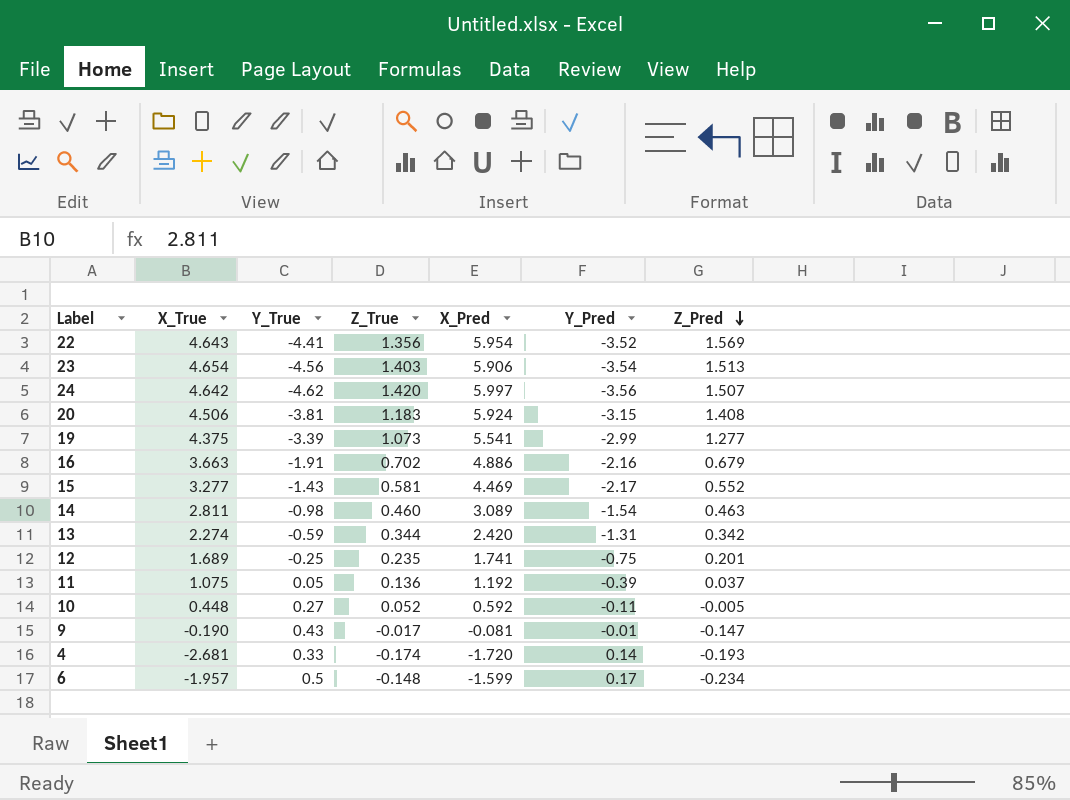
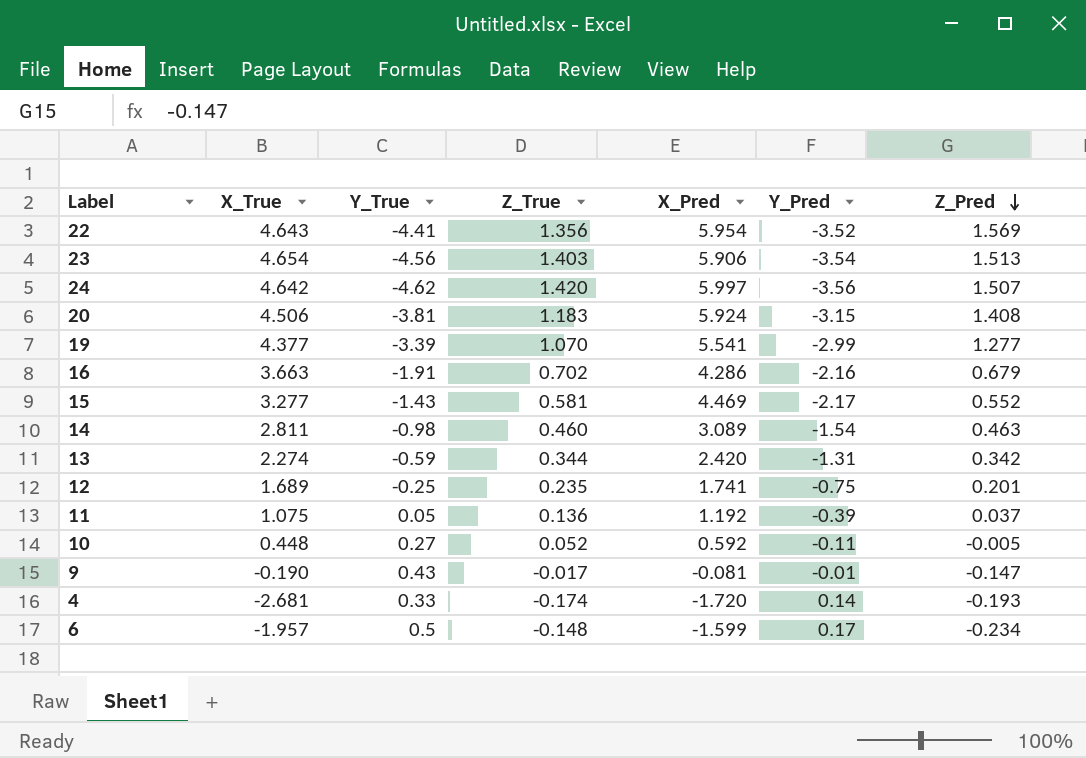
19 | X_True: 4.375 -> 4.377
19 | Z_True: 1.073 -> 1.070
16 | X_Pred: 4.886 -> 4.286

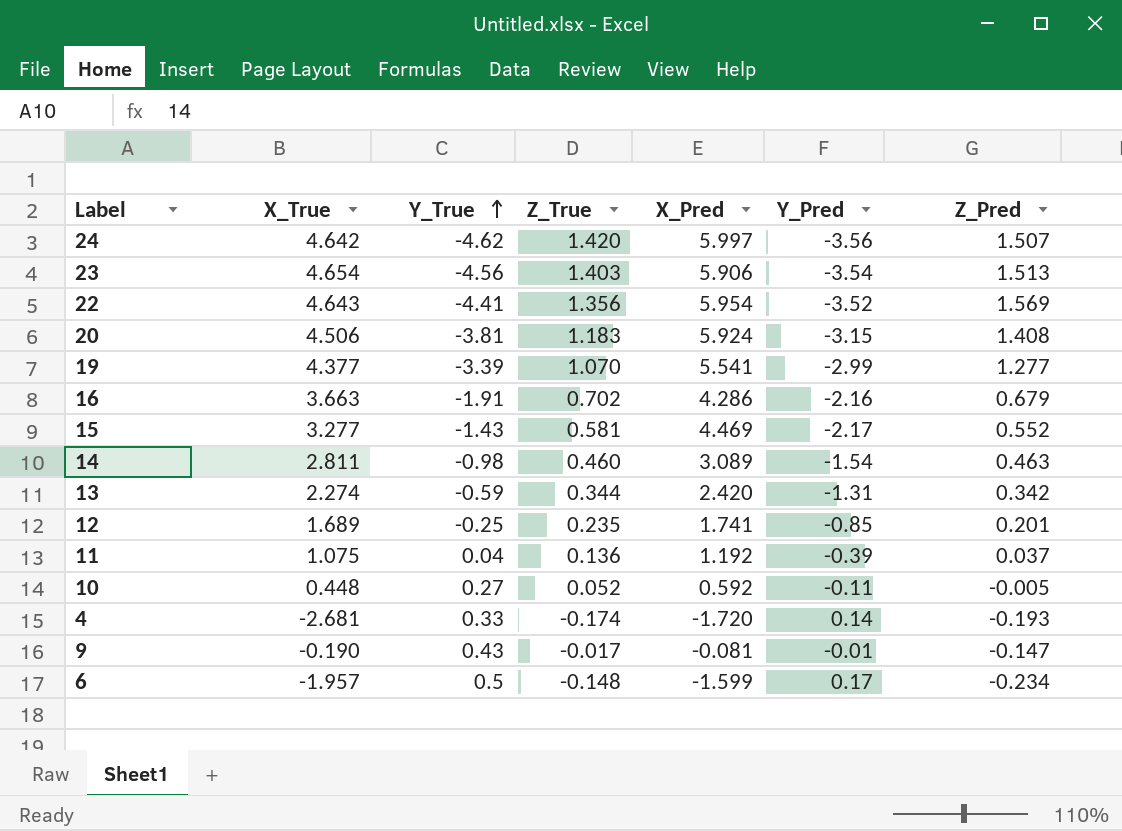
row order: Z_Pred descending -> Y_True ascending
12 | Y_Pred: -0.75 -> -0.85
11 | Y_True: 0.05 -> 0.04

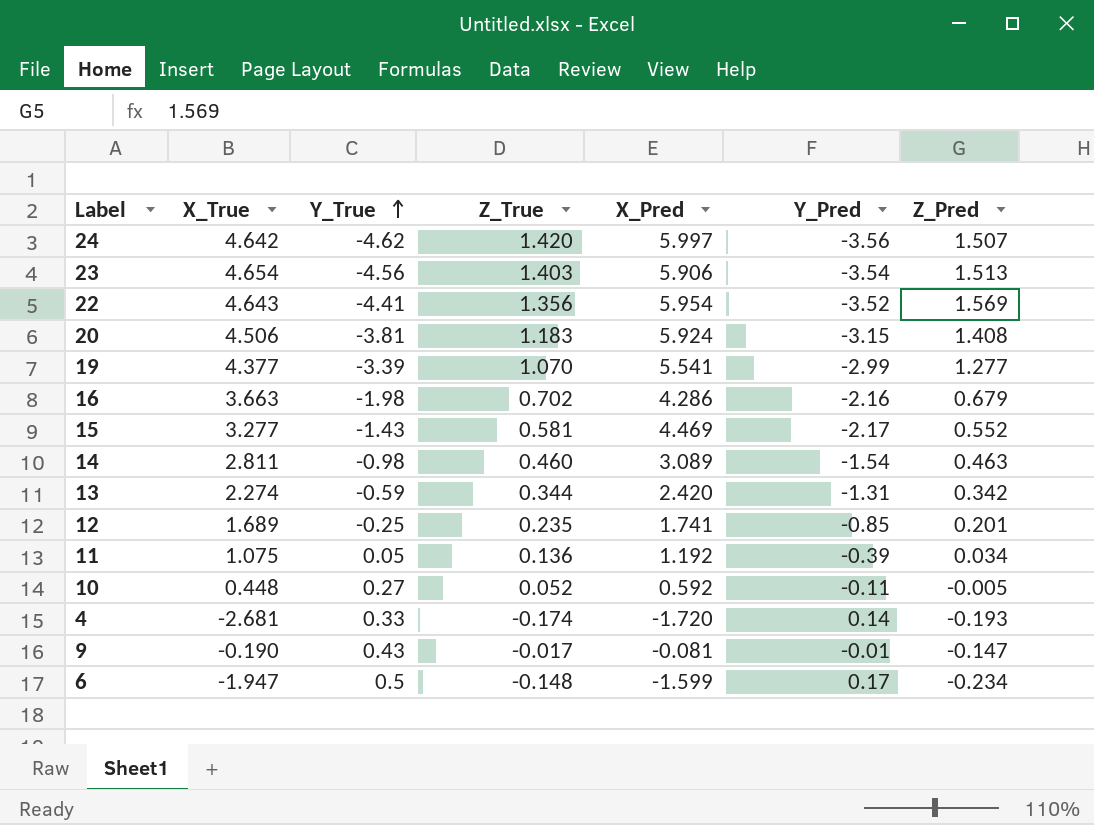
16 | Y_True: -1.91 -> -1.98
11 | Y_True: 0.04 -> 0.05
11 | Z_Pred: 0.037 -> 0.034
6 | X_True: -1.957 -> -1.947

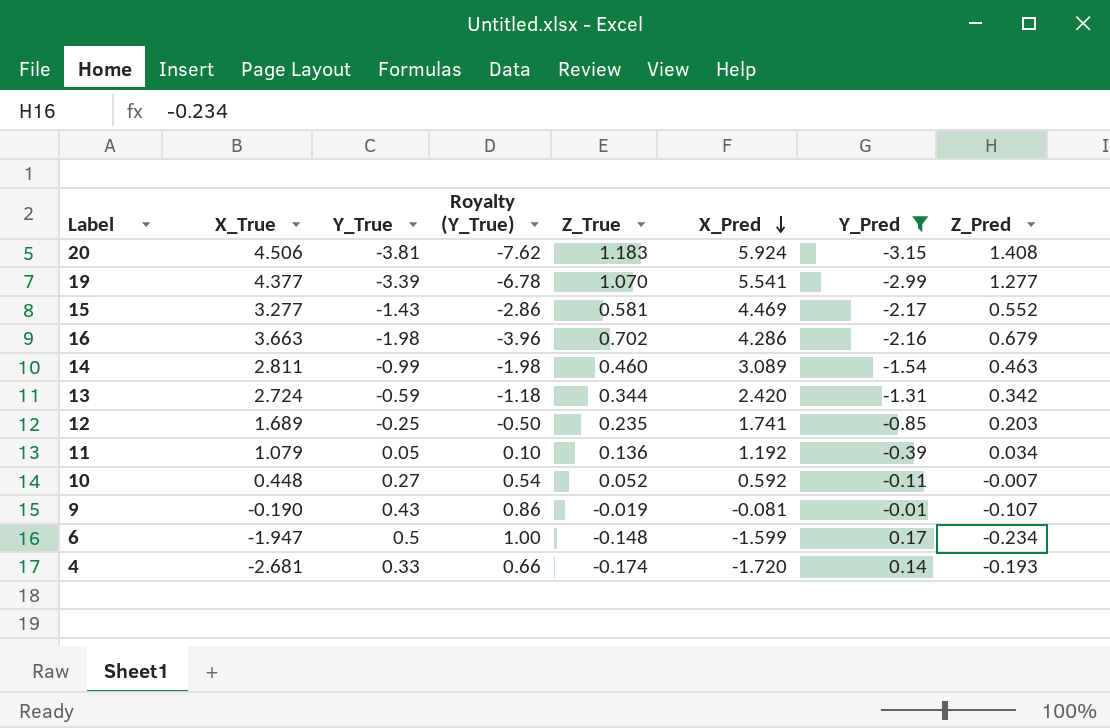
filter: none -> Y_Pred >= -3.15
row order: Y_True ascending -> X_Pred descending
column Royalty (Y_True) | formula: none -> [Y_True] * 2
14 | Y_True: -0.98 -> -0.99
13 | X_True: 2.274 -> 2.724
12 | Z_Pred: 0.201 -> 0.203
11 | X_True: 1.075 -> 1.079
10 | Z_Pred: -0.005 -> -0.007
9 | Z_True: -0.017 -> -0.019
9 | Z_Pred: -0.147 -> -0.107

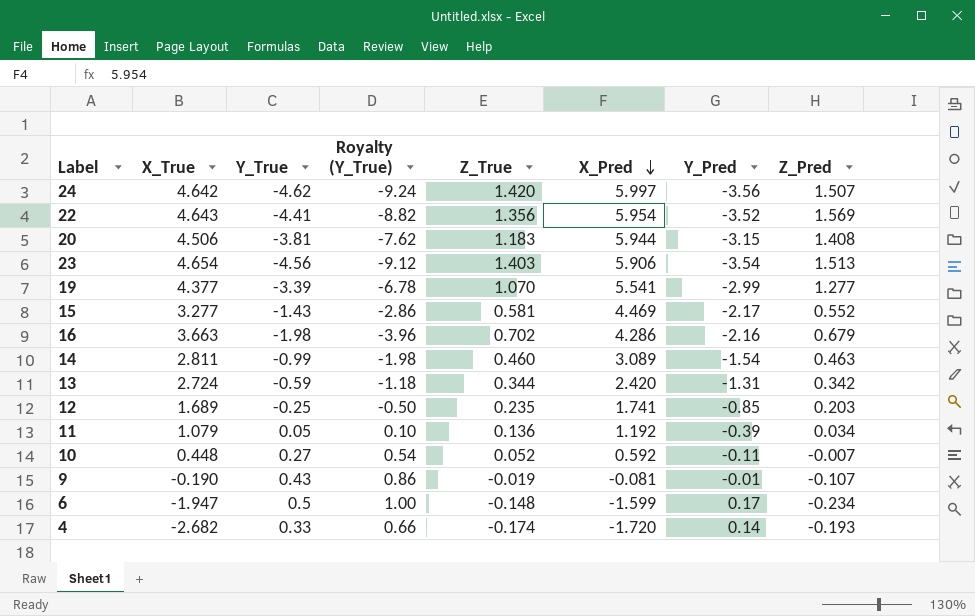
filter: Y_Pred >= -3.15 -> none
20 | X_Pred: 5.924 -> 5.944
4 | X_True: -2.681 -> -2.682

